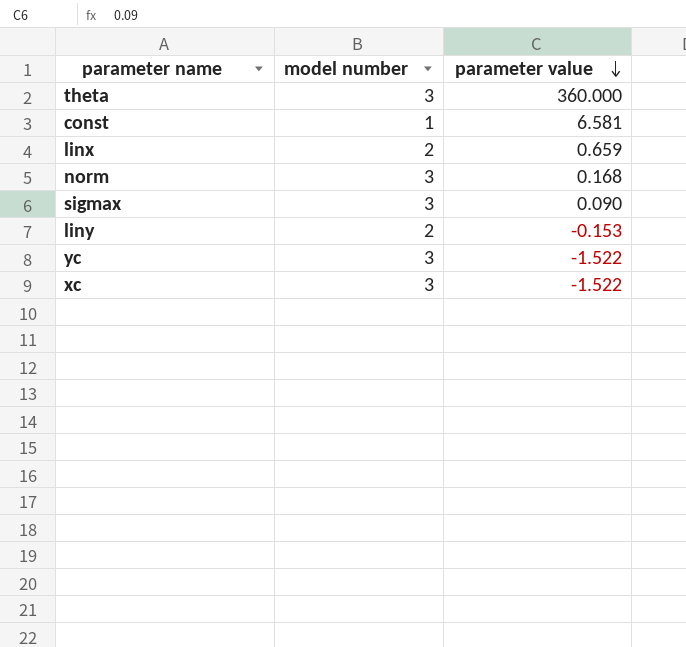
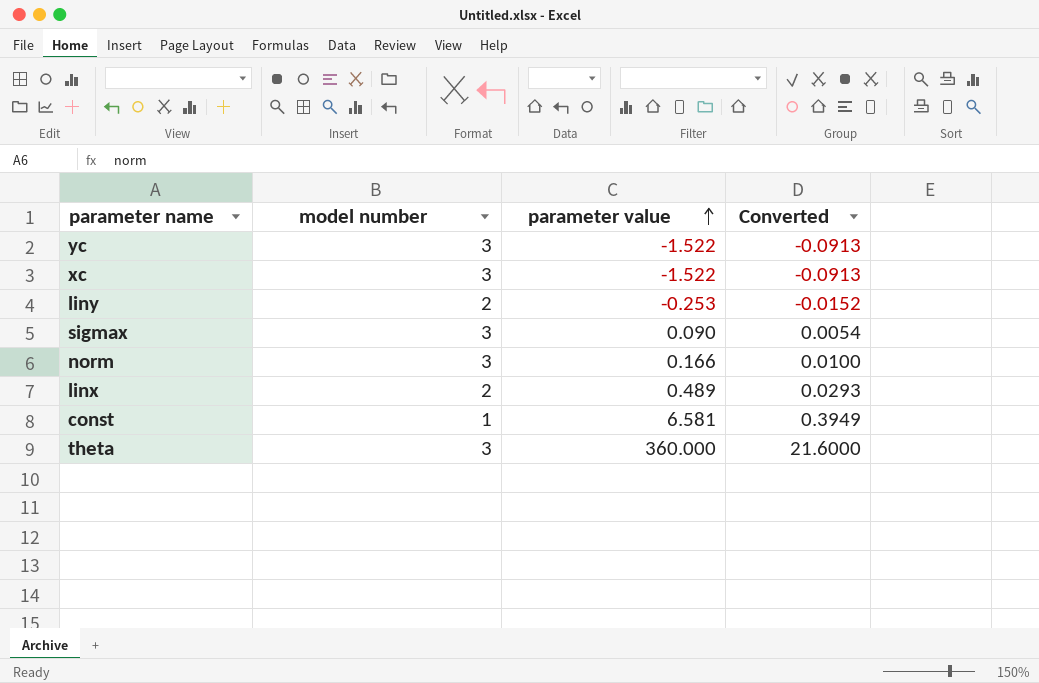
row order: parameter value descending -> parameter value ascending
column Converted | formula: none -> [parameter value] * 0.06
liny | parameter value: -0.153 -> -0.253
norm | parameter value: 0.168 -> 0.166
linx | parameter value: 0.659 -> 0.489

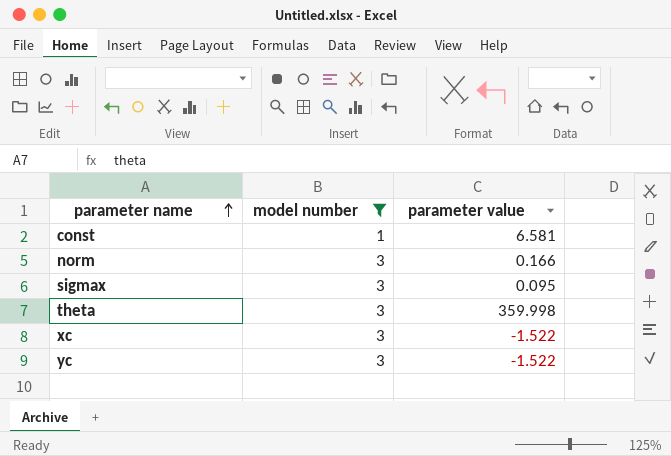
filter: none -> model number != 2
row order: parameter value ascending -> parameter name ascending
column Converted | formula: [parameter value] * 0.06 -> none
sigmax | parameter value: 0.090 -> 0.095
theta | parameter value: 360.000 -> 359.998

